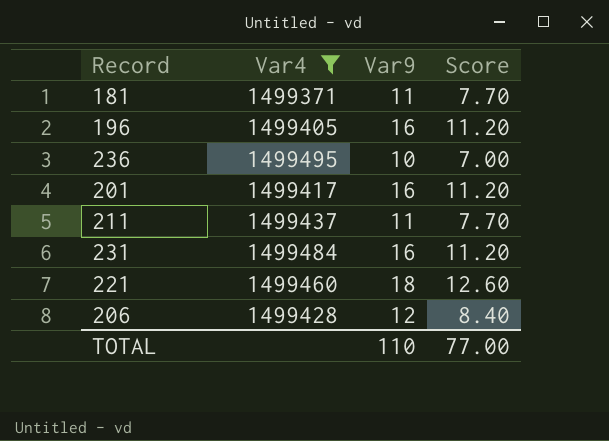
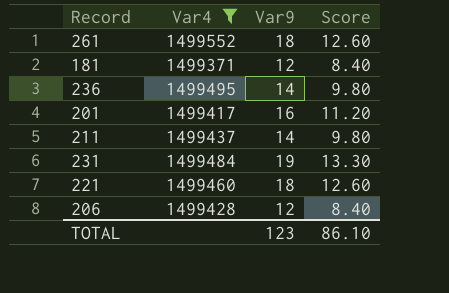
row 196: 1499405 | 16 | 11.20 -> none
row 261: none -> 1499552 | 18 | 12.60
181 | Var9: 11 -> 12
181 | Score: 7.70 -> 8.40
236 | Var9: 10 -> 14
236 | Score: 7.00 -> 9.80
211 | Var9: 11 -> 14
211 | Score: 7.70 -> 9.80
231 | Var9: 16 -> 19
231 | Score: 11.20 -> 13.30
TOTAL | Var9: 110 -> 123
TOTAL | Score: 77.00 -> 86.10

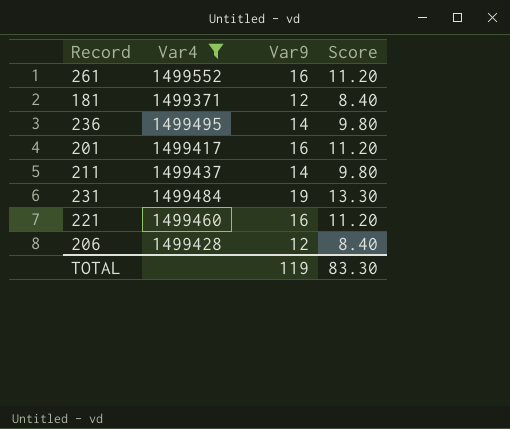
261 | Var9: 18 -> 16
261 | Score: 12.60 -> 11.20
221 | Var9: 18 -> 16
221 | Score: 12.60 -> 11.20
TOTAL | Var9: 123 -> 119
TOTAL | Score: 86.10 -> 83.30

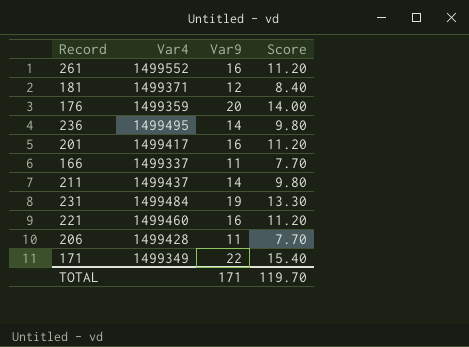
filter: Var4 >= 1499371 -> none
206 | Var9: 12 -> 11
206 | Score: 8.40 -> 7.70
TOTAL | Var9: 119 -> 171
TOTAL | Score: 83.30 -> 119.70

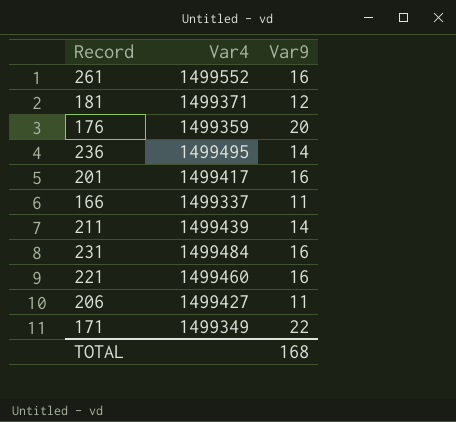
column Score | formula: [Var9] * 0.7 -> none
211 | Var4: 1499437 -> 1499439
231 | Var9: 19 -> 16
206 | Var4: 1499428 -> 1499427
TOTAL | Var9: 171 -> 168

